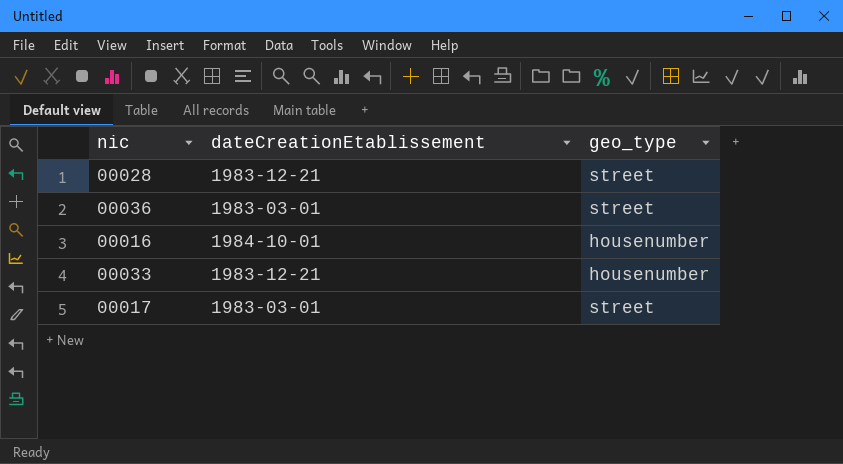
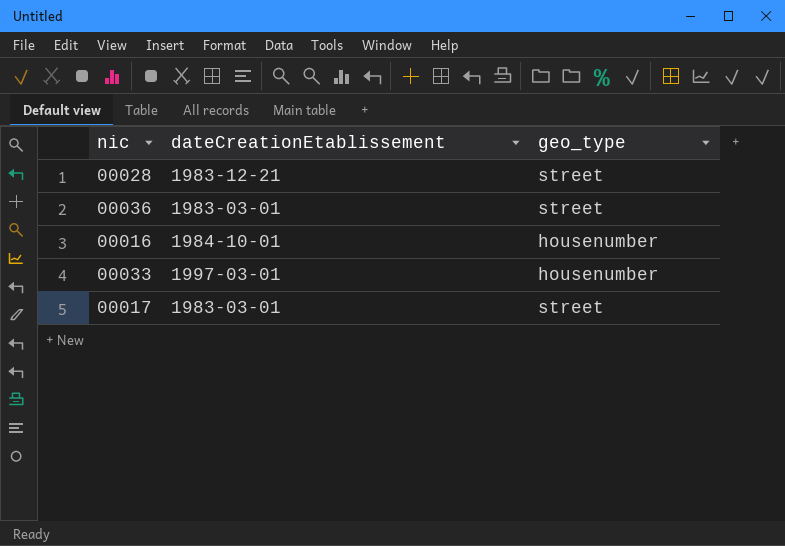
00033 | dateCreationEtablissement: 1983-12-21 -> 1997-03-01

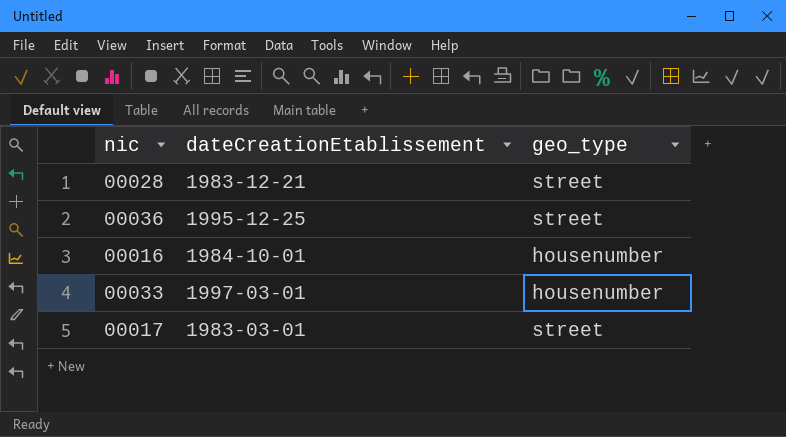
00036 | dateCreationEtablissement: 1983-03-01 -> 1995-12-25

